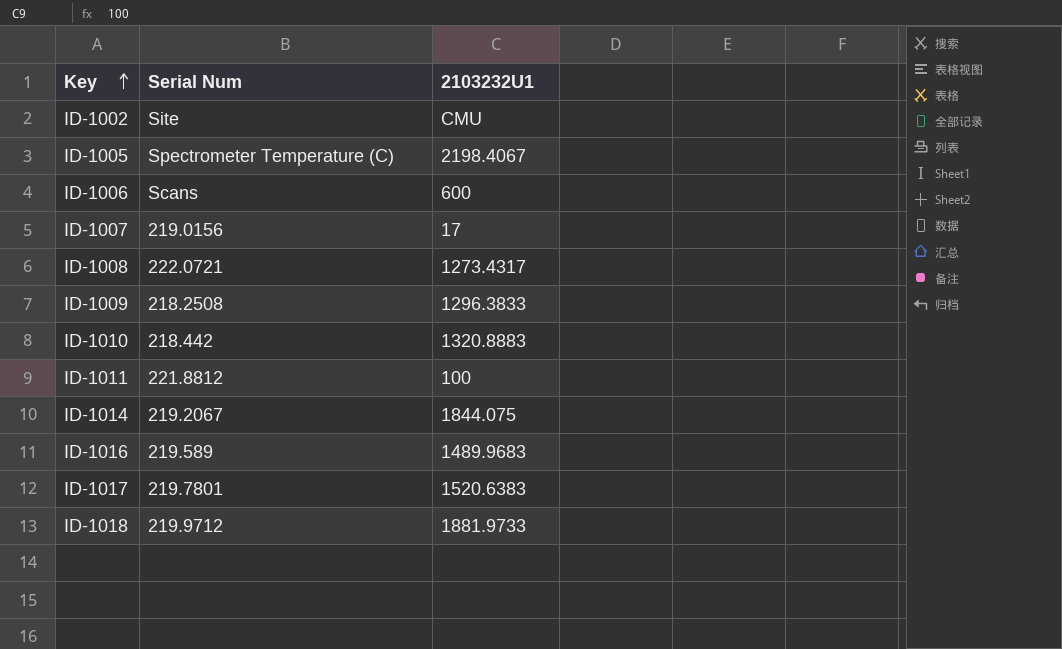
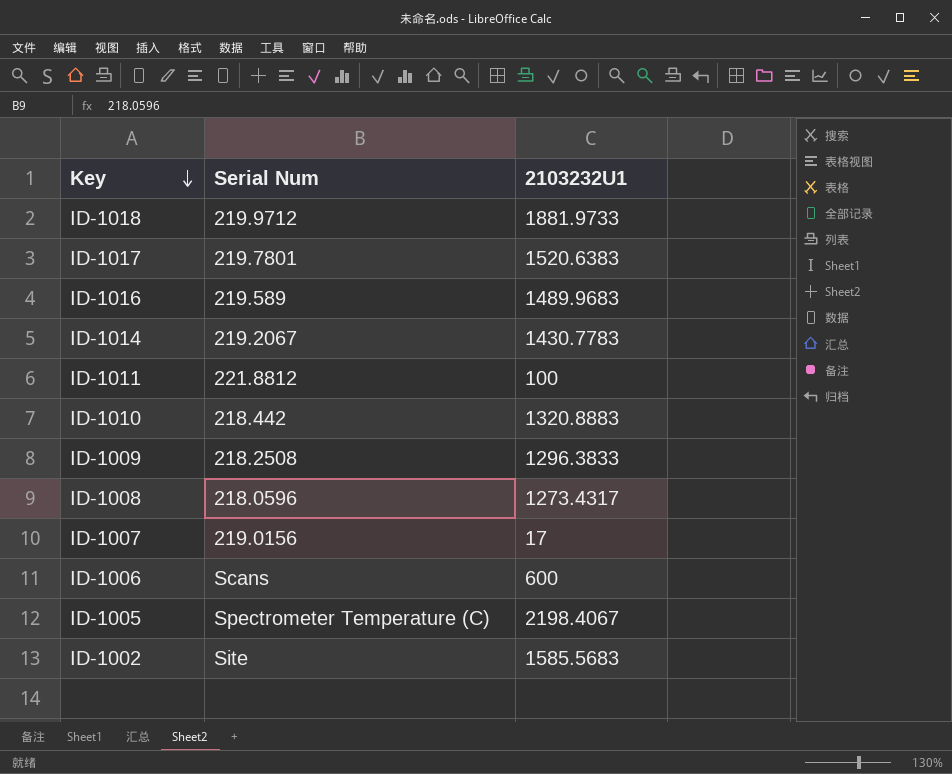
row order: Key ascending -> Key descending
ID-1014 | 2103232U1: 1844.075 -> 1430.7783
ID-1008 | Serial Num: 222.0721 -> 218.0596
ID-1002 | 2103232U1: CMU -> 1585.5683

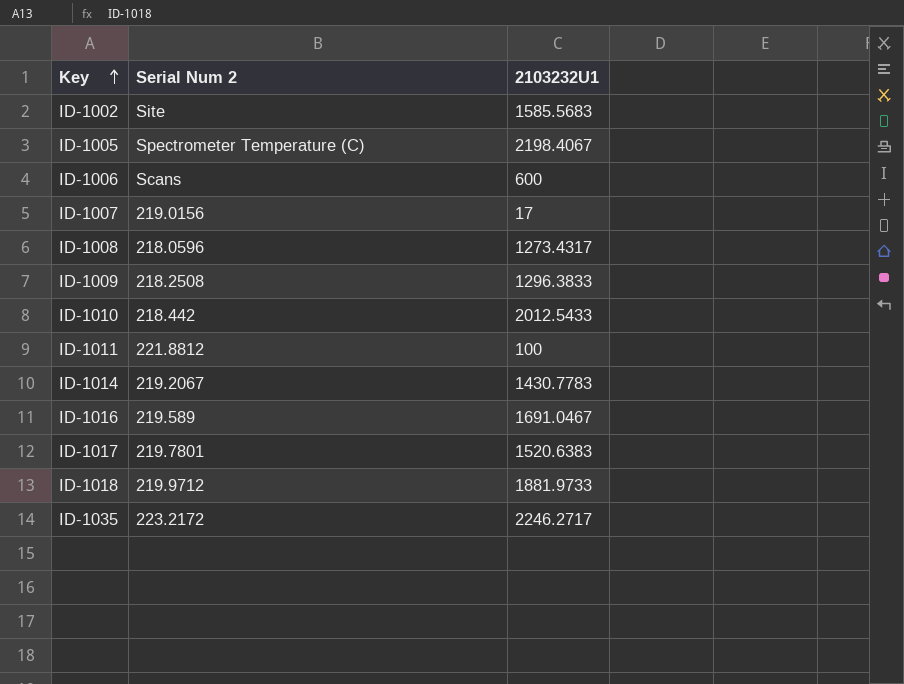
row order: Key descending -> Key ascending
column name: Serial Num -> Serial Num 2
ID-1010 | 2103232U1: 1320.8883 -> 2012.5433
ID-1016 | 2103232U1: 1489.9683 -> 1691.0467
row ID-1035: none -> 223.2172 | 2246.2717

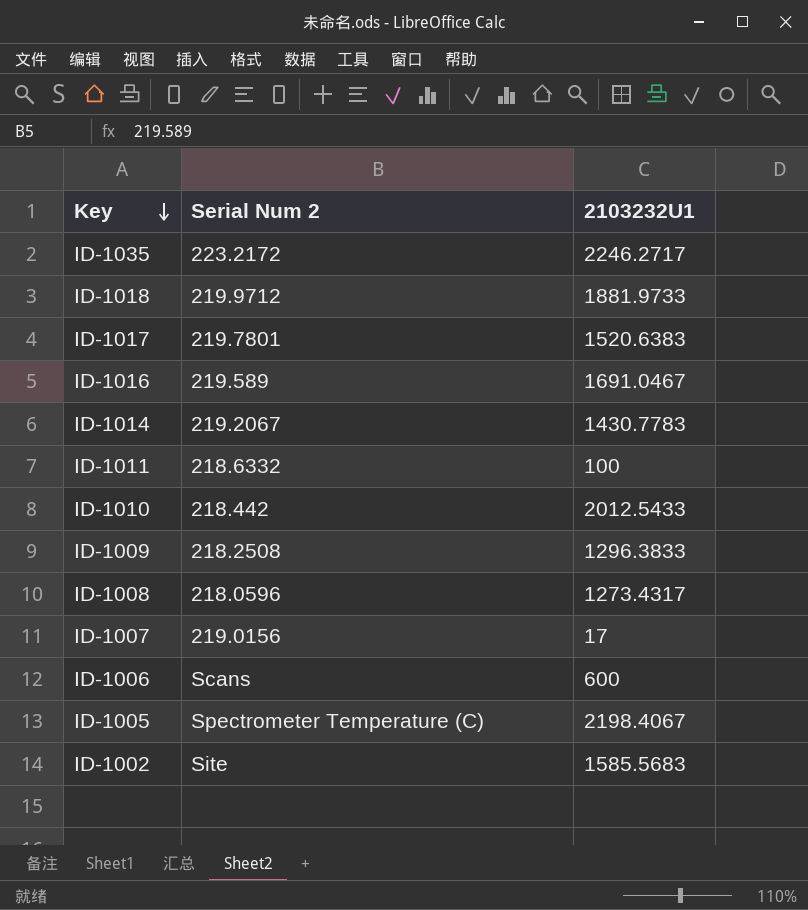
row order: Key ascending -> Key descending
ID-1011 | Serial Num 2: 221.8812 -> 218.6332

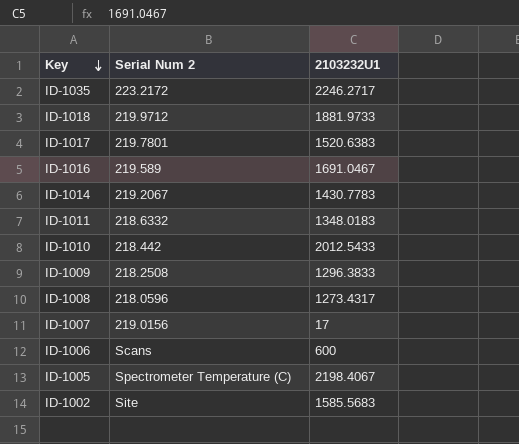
ID-1011 | 2103232U1: 100 -> 1348.0183

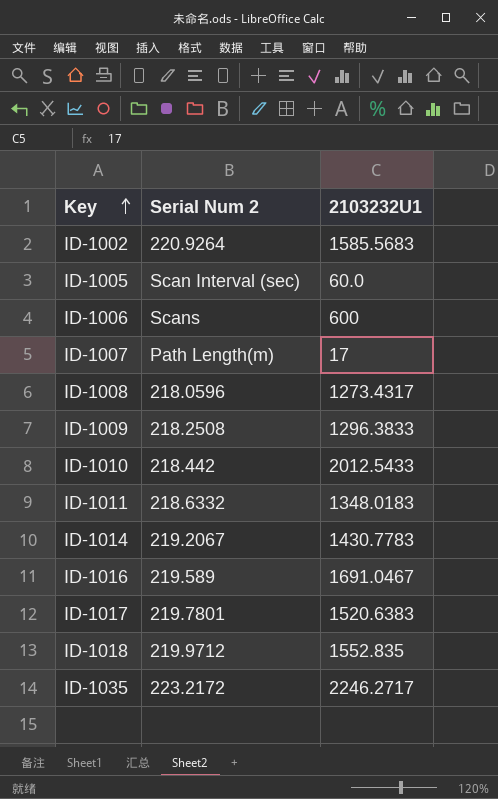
row order: Key descending -> Key ascending
ID-1002 | Serial Num 2: Site -> 220.9264
ID-1005 | Serial Num 2: Spectrometer Temperature (C) -> Scan Interval (sec)
ID-1005 | 2103232U1: 2198.4067 -> 60.0
ID-1007 | Serial Num 2: 219.0156 -> Path Length(m)
ID-1018 | 2103232U1: 1881.9733 -> 1552.835

